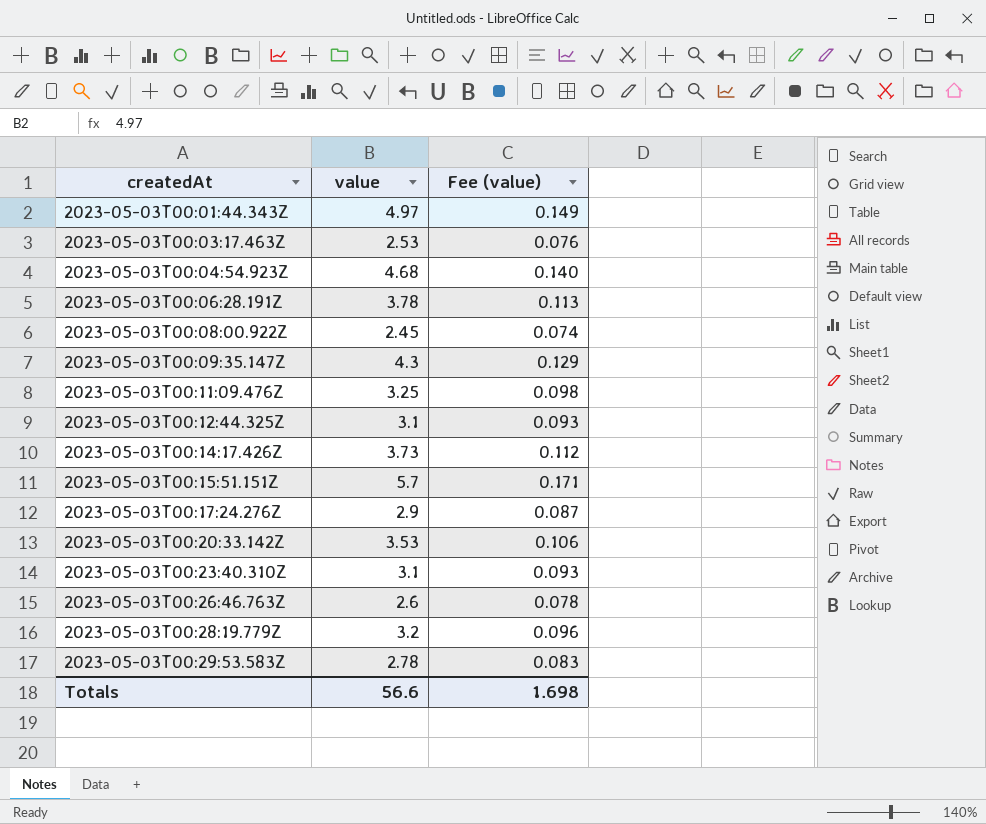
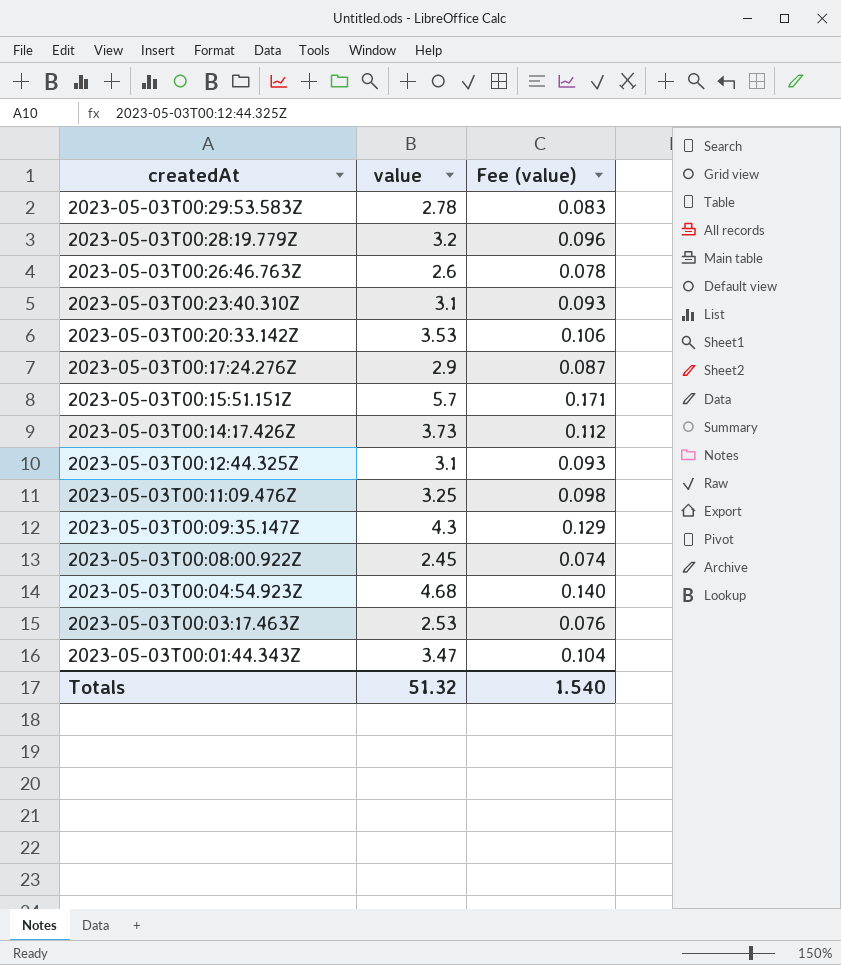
row order: createdAt ascending -> createdAt descending
row 2023-05-03T00:06:28.191Z: 3.78 | 0.113 -> none
2023-05-03T00:01:44.343Z | value: 4.97 -> 3.47
2023-05-03T00:01:44.343Z | Fee (value): 0.149 -> 0.104
Totals | value: 56.6 -> 51.32
Totals | Fee (value): 1.698 -> 1.540

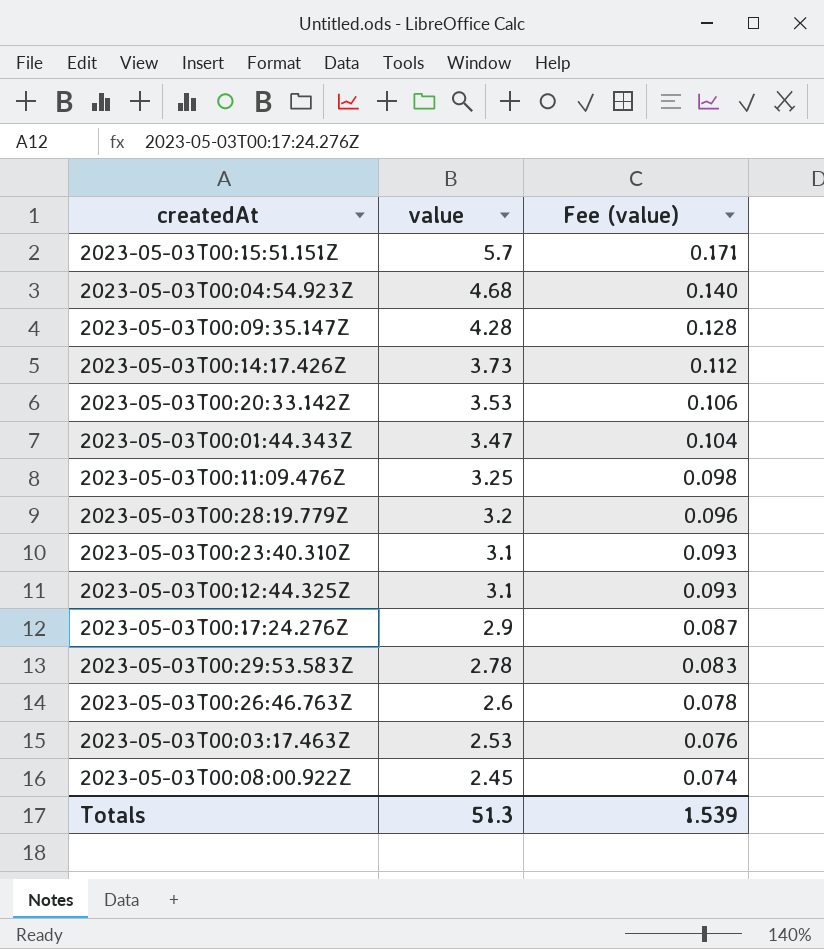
row order: createdAt descending -> value descending
2023-05-03T00:09:35.147Z | value: 4.3 -> 4.28
2023-05-03T00:09:35.147Z | Fee (value): 0.129 -> 0.128
Totals | value: 51.32 -> 51.3
Totals | Fee (value): 1.540 -> 1.539

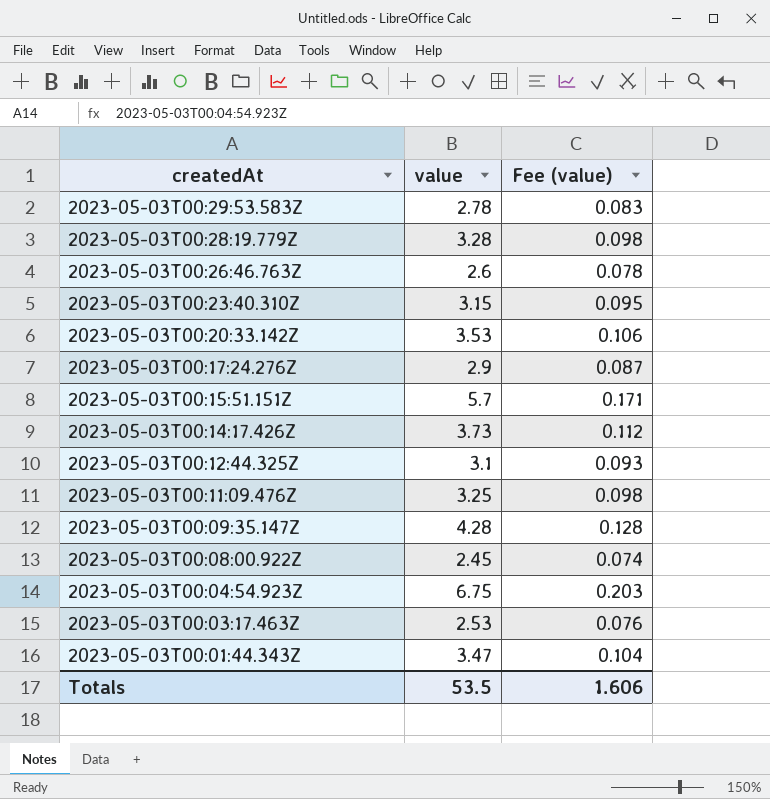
row order: value descending -> createdAt descending
2023-05-03T00:28:19.779Z | value: 3.2 -> 3.28
2023-05-03T00:28:19.779Z | Fee (value): 0.096 -> 0.098
2023-05-03T00:23:40.310Z | value: 3.1 -> 3.15
2023-05-03T00:23:40.310Z | Fee (value): 0.093 -> 0.095
2023-05-03T00:04:54.923Z | value: 4.68 -> 6.75
2023-05-03T00:04:54.923Z | Fee (value): 0.140 -> 0.203
Totals | value: 51.3 -> 53.5
Totals | Fee (value): 1.539 -> 1.606

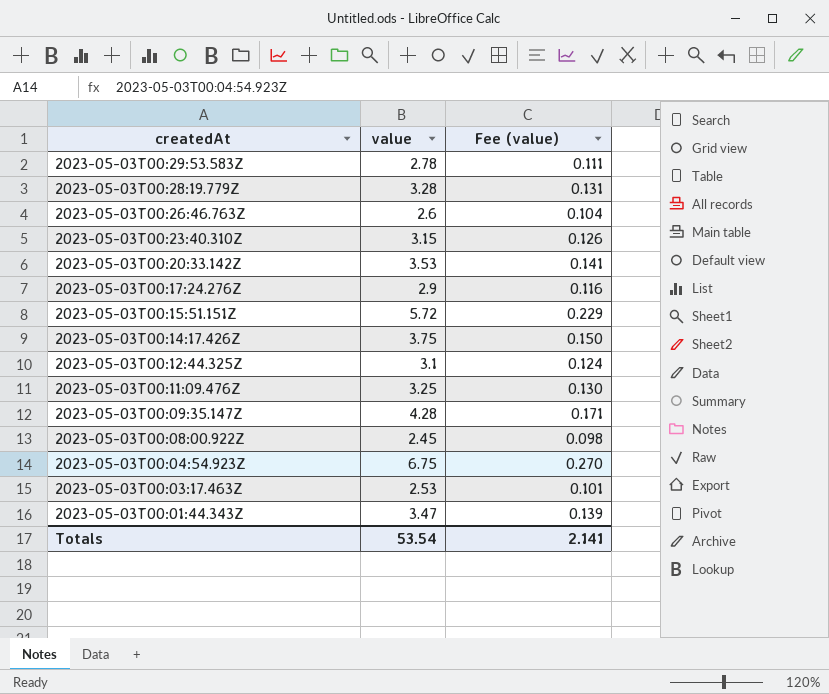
column Fee (value) | formula: [value] * 0.03 -> [value] * 0.04
2023-05-03T00:15:51.151Z | value: 5.7 -> 5.72
2023-05-03T00:14:17.426Z | value: 3.73 -> 3.75
Totals | value: 53.5 -> 53.54
Totals | Fee (value): 1.606 -> 2.141

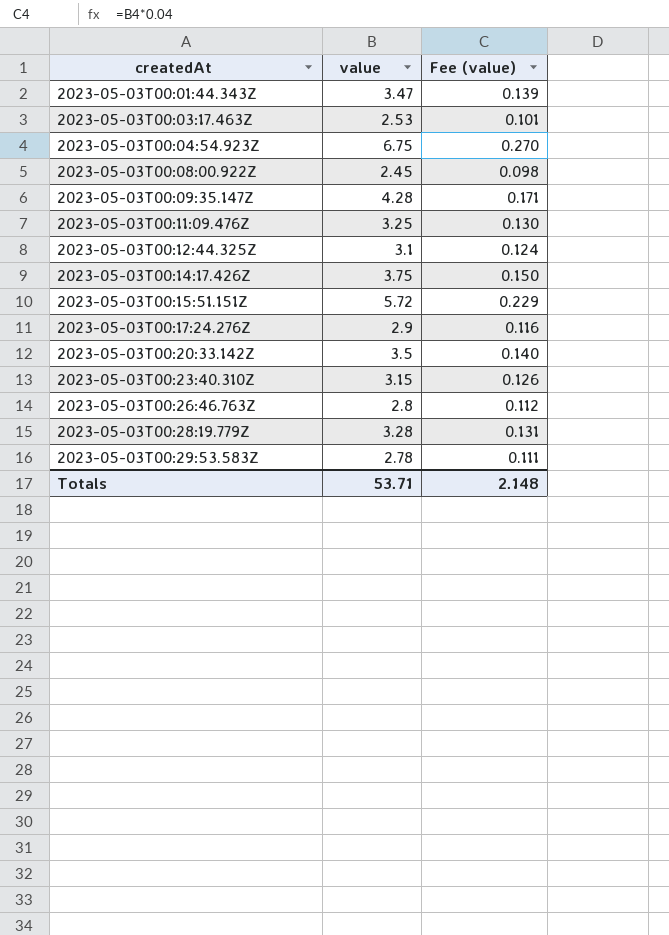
row order: createdAt descending -> createdAt ascending
2023-05-03T00:20:33.142Z | value: 3.53 -> 3.5
2023-05-03T00:20:33.142Z | Fee (value): 0.141 -> 0.140
2023-05-03T00:26:46.763Z | value: 2.6 -> 2.8
2023-05-03T00:26:46.763Z | Fee (value): 0.104 -> 0.112
Totals | value: 53.54 -> 53.71
Totals | Fee (value): 2.141 -> 2.148

